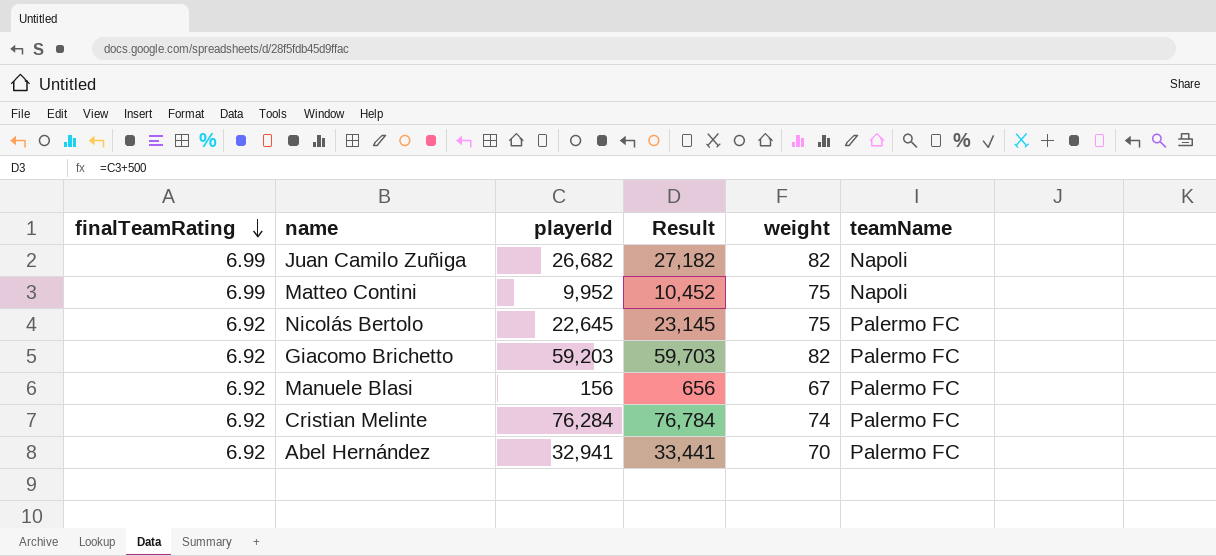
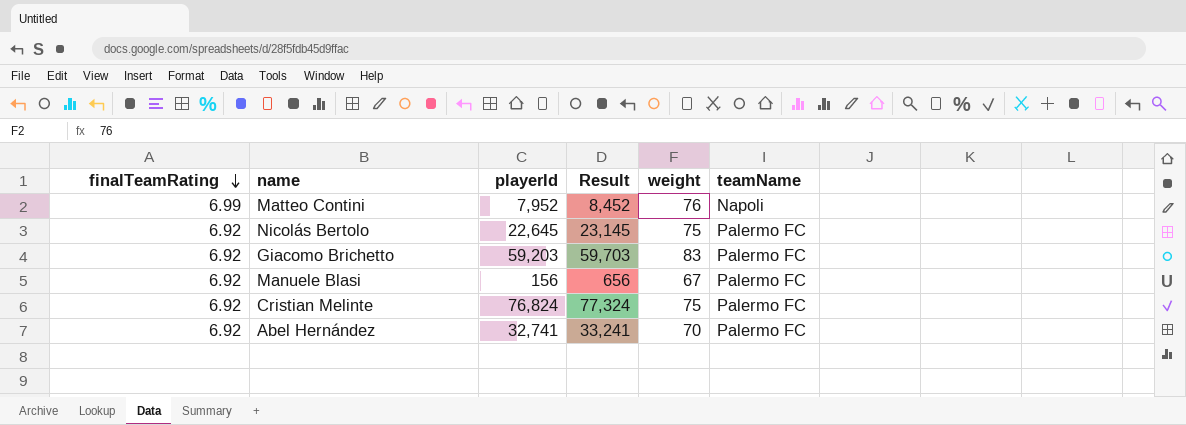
row Juan Camilo Zuñiga: 6.99 | 26,682 | 27,182 | 82 | Napoli -> none
Matteo Contini | playerId: 9,952 -> 7,952
Matteo Contini | Result: 10,452 -> 8,452
Matteo Contini | weight: 75 -> 76
Giacomo Brichetto | weight: 82 -> 83
Cristian Melinte | playerId: 76,284 -> 76,824
Cristian Melinte | Result: 76,784 -> 77,324
Cristian Melinte | weight: 74 -> 75
Abel Hernández | playerId: 32,941 -> 32,741
Abel Hernández | Result: 33,441 -> 33,241

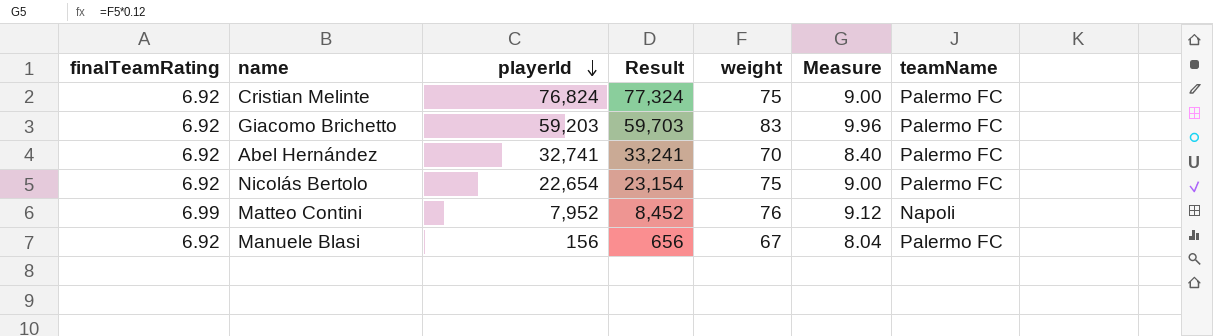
row order: finalTeamRating descending -> playerId descending
column Measure | formula: none -> [weight] * 0.12
Nicolás Bertolo | playerId: 22,645 -> 22,654
Nicolás Bertolo | Result: 23,145 -> 23,154

